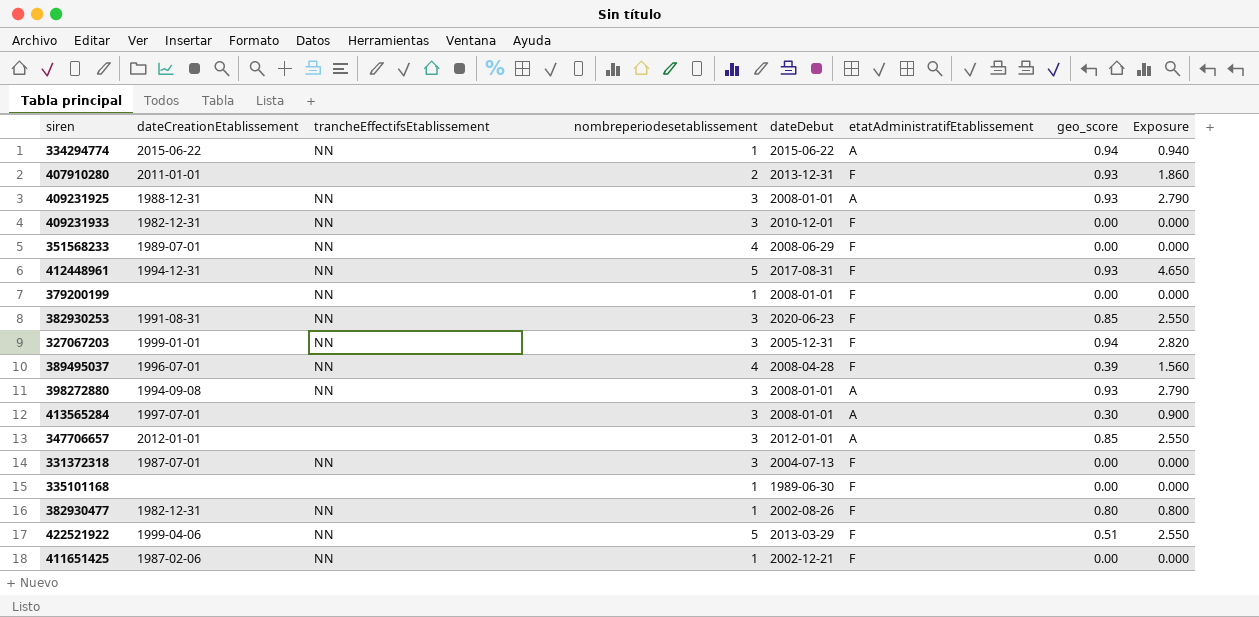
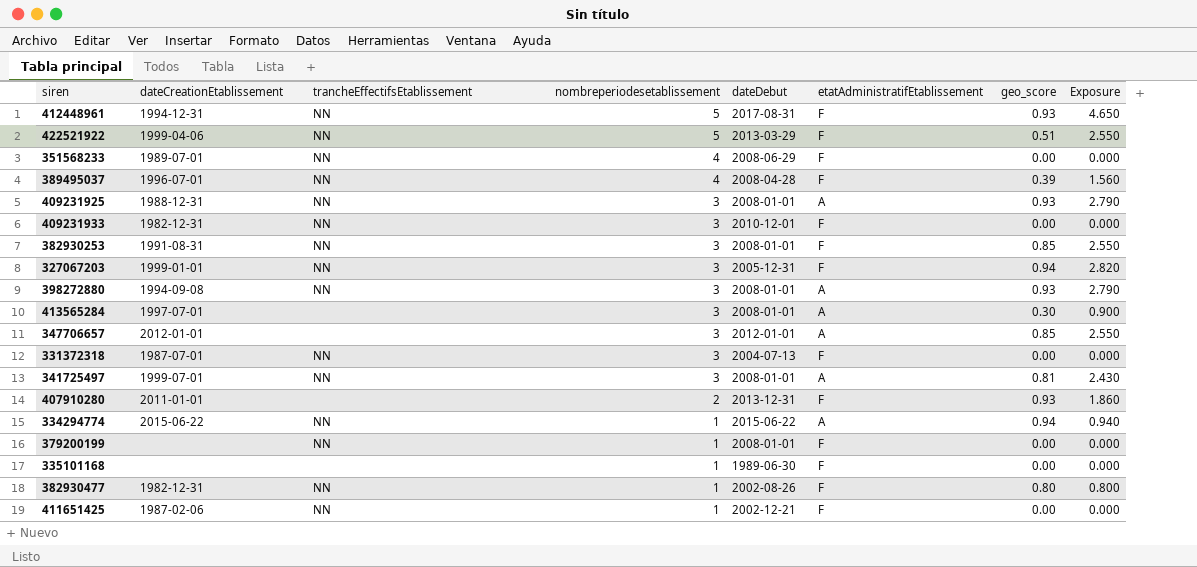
row order: none -> nombreperiodesetablissement descending
382930253 | dateDebut: 2020-06-23 -> 2008-01-01
row 341725497: none -> 1999-07-01 | NN | 3 | 2008-01-01 | A | 0.81 | 2.430

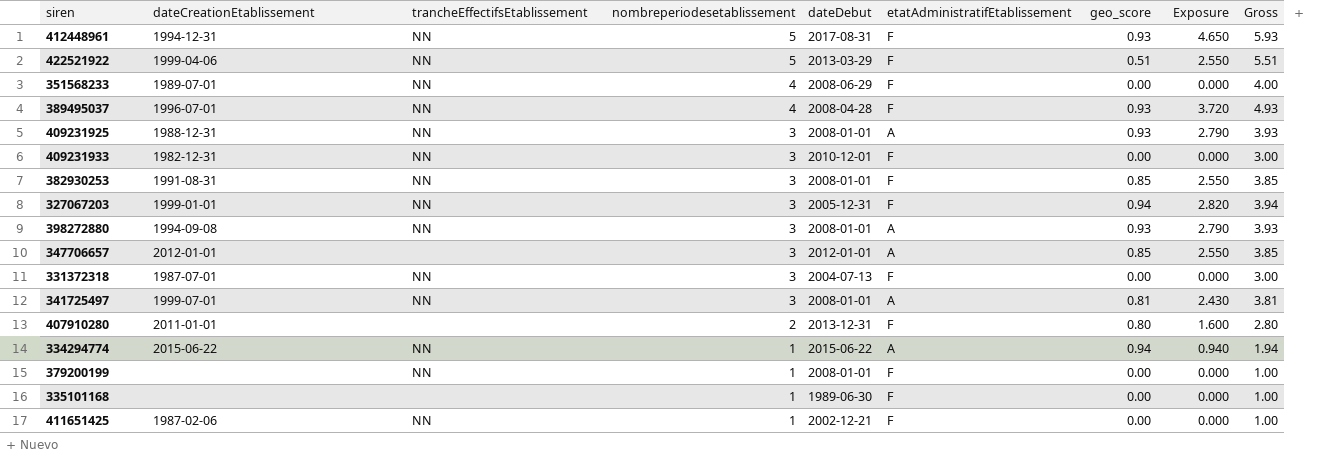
column Gross | formula: none -> [nombreperiodesetablissement] + [geo_score]
row 413565284: 1997-07-01 | none | 3 | 2008-01-01 | A | 0.30 | 0.900 -> none
row 382930477: 1982-12-31 | NN | 1 | 2002-08-26 | F | 0.80 | 0.800 -> none
389495037 | geo_score: 0.39 -> 0.93
389495037 | Exposure: 1.560 -> 3.720
407910280 | geo_score: 0.93 -> 0.80
407910280 | Exposure: 1.860 -> 1.600

